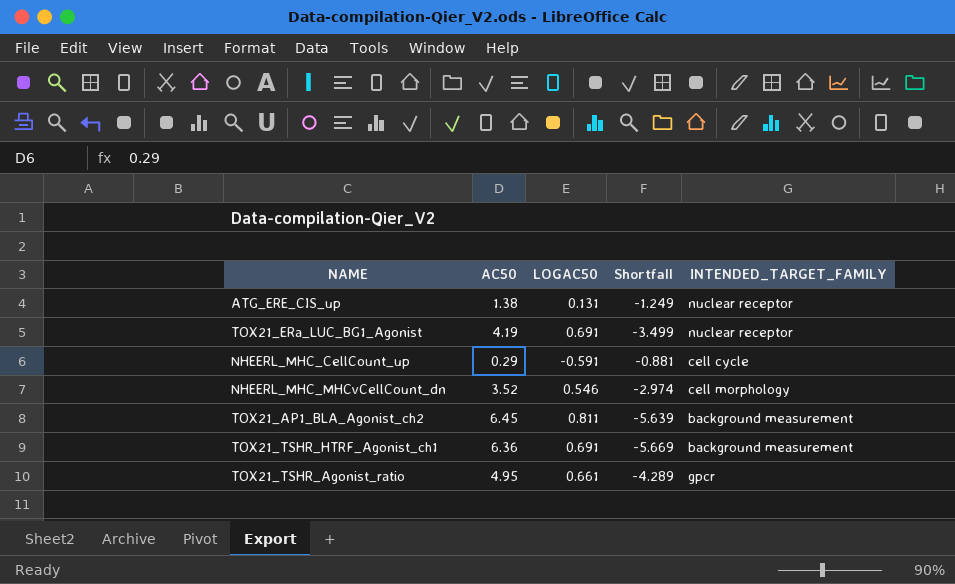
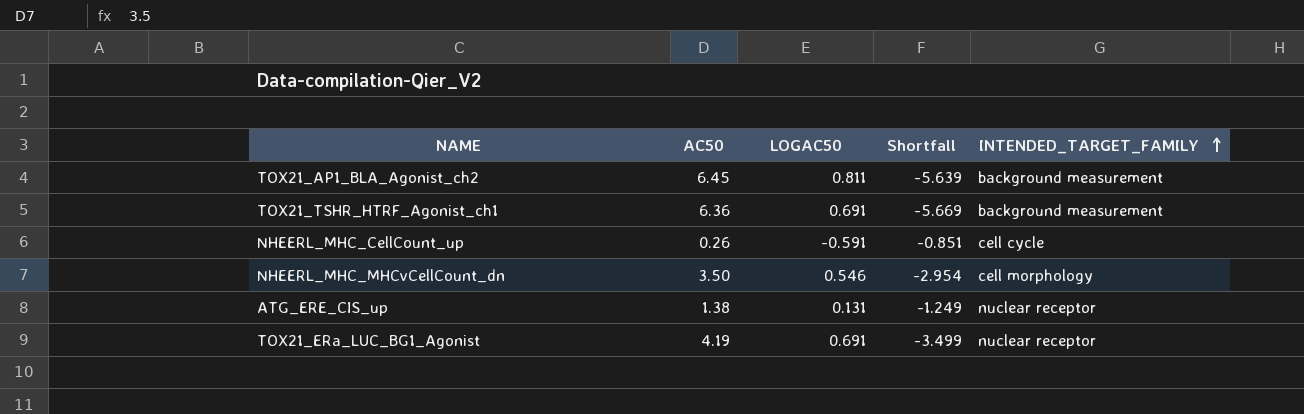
row order: none -> INTENDED_TARGET_FAMILY ascending
row TOX21_TSHR_Agonist_ratio: 4.95 | 0.661 | -4.289 | gpcr -> none
NHEERL_MHC_CellCount_up | AC50: 0.29 -> 0.26
NHEERL_MHC_CellCount_up | Shortfall: -0.881 -> -0.851
NHEERL_MHC_MHCvCellCount_dn | AC50: 3.52 -> 3.50
NHEERL_MHC_MHCvCellCount_dn | Shortfall: -2.974 -> -2.954

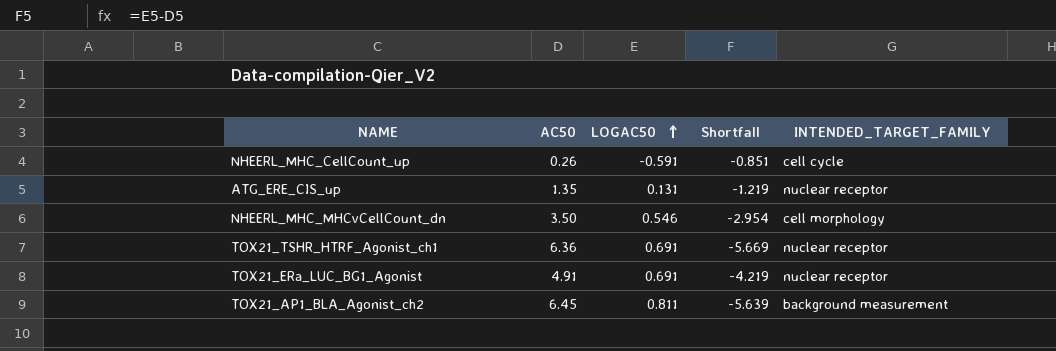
row order: INTENDED_TARGET_FAMILY ascending -> LOGAC50 ascending
ATG_ERE_CIS_up | AC50: 1.38 -> 1.35
ATG_ERE_CIS_up | Shortfall: -1.249 -> -1.219
TOX21_TSHR_HTRF_Agonist_ch1 | INTENDED_TARGET_FAMILY: background measurement -> nuclear receptor
TOX21_ERa_LUC_BG1_Agonist | AC50: 4.19 -> 4.91
TOX21_ERa_LUC_BG1_Agonist | Shortfall: -3.499 -> -4.219

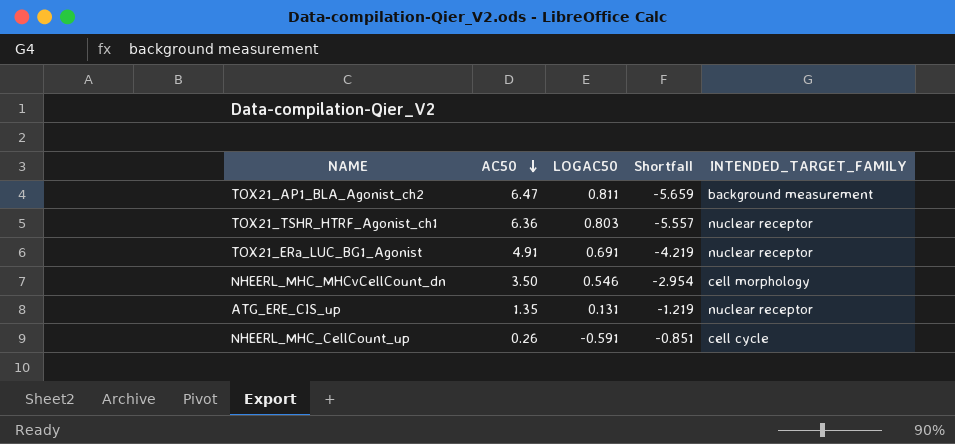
row order: LOGAC50 ascending -> AC50 descending
TOX21_AP1_BLA_Agonist_ch2 | AC50: 6.45 -> 6.47
TOX21_AP1_BLA_Agonist_ch2 | Shortfall: -5.639 -> -5.659
TOX21_TSHR_HTRF_Agonist_ch1 | LOGAC50: 0.691 -> 0.803
TOX21_TSHR_HTRF_Agonist_ch1 | Shortfall: -5.669 -> -5.557

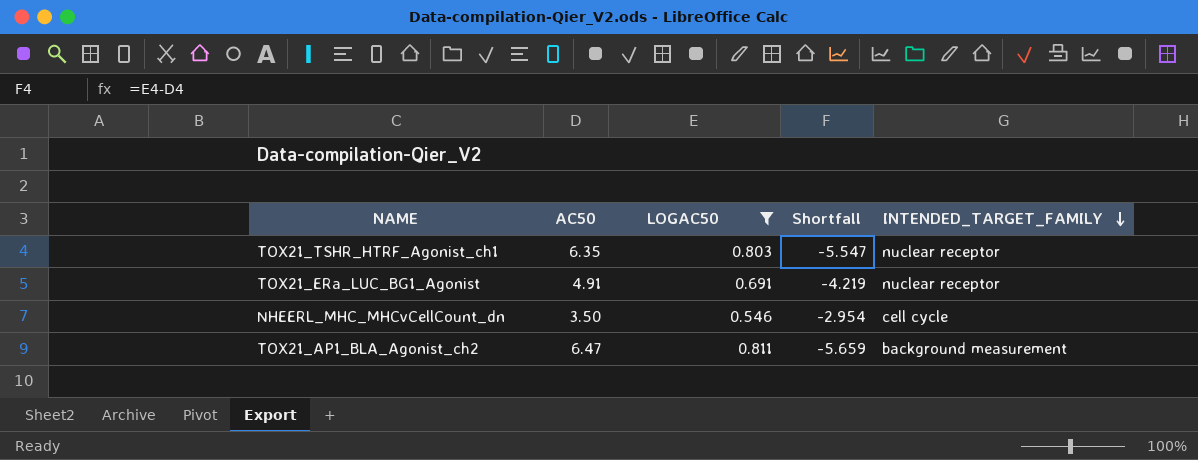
filter: none -> LOGAC50 >= 0.546
row order: AC50 descending -> INTENDED_TARGET_FAMILY descending
TOX21_TSHR_HTRF_Agonist_ch1 | AC50: 6.36 -> 6.35
TOX21_TSHR_HTRF_Agonist_ch1 | Shortfall: -5.557 -> -5.547
NHEERL_MHC_MHCvCellCount_dn | INTENDED_TARGET_FAMILY: cell morphology -> cell cycle

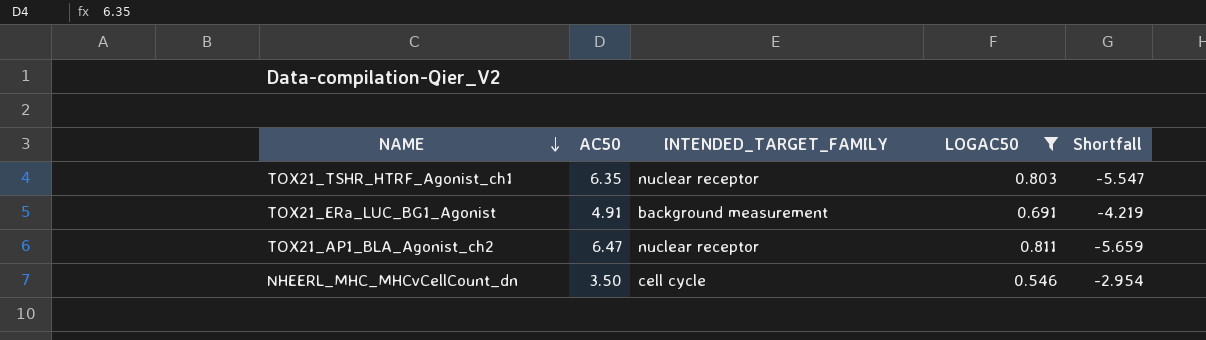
row order: INTENDED_TARGET_FAMILY descending -> NAME descending
column INTENDED_TARGET_FAMILY | position: 5 -> 3
TOX21_ERa_LUC_BG1_Agonist | INTENDED_TARGET_FAMILY: nuclear receptor -> background measurement
TOX21_AP1_BLA_Agonist_ch2 | INTENDED_TARGET_FAMILY: background measurement -> nuclear receptor

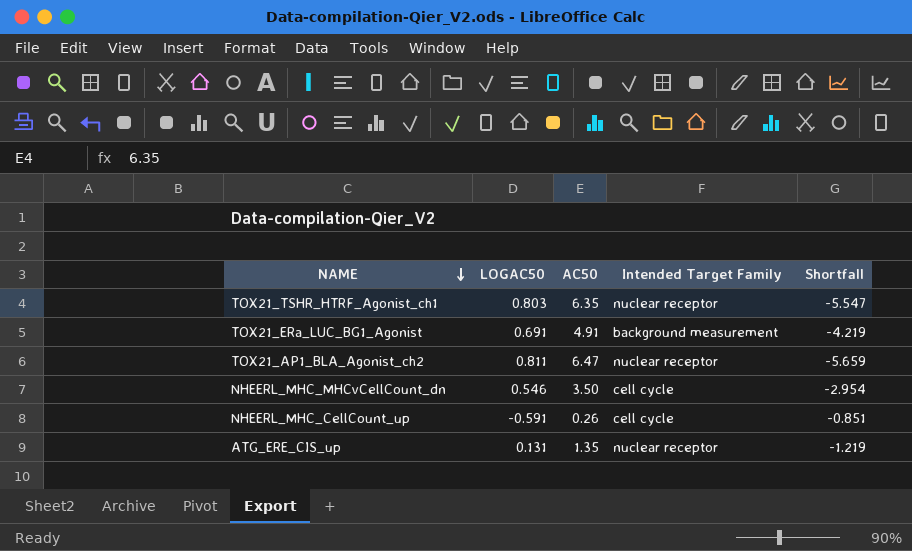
filter: LOGAC50 >= 0.546 -> none
column LOGAC50 | position: 4 -> 2
column name: INTENDED_TARGET_FAMILY -> Intended Target Family

